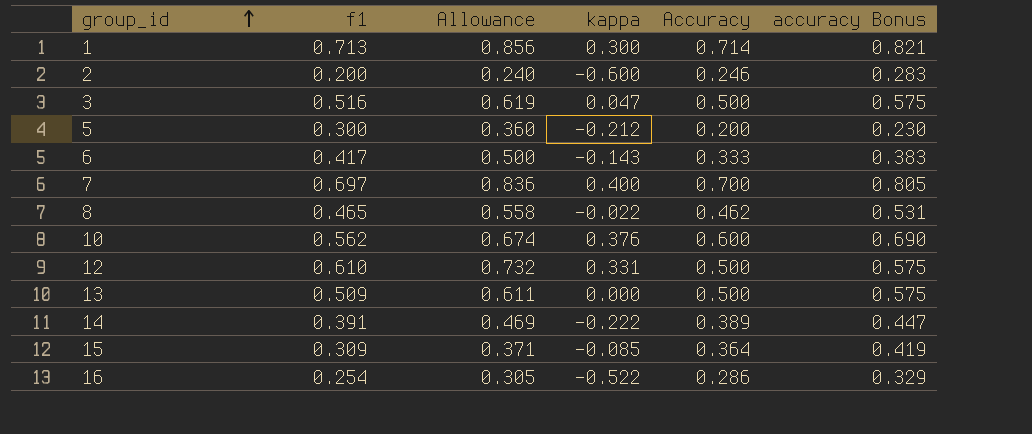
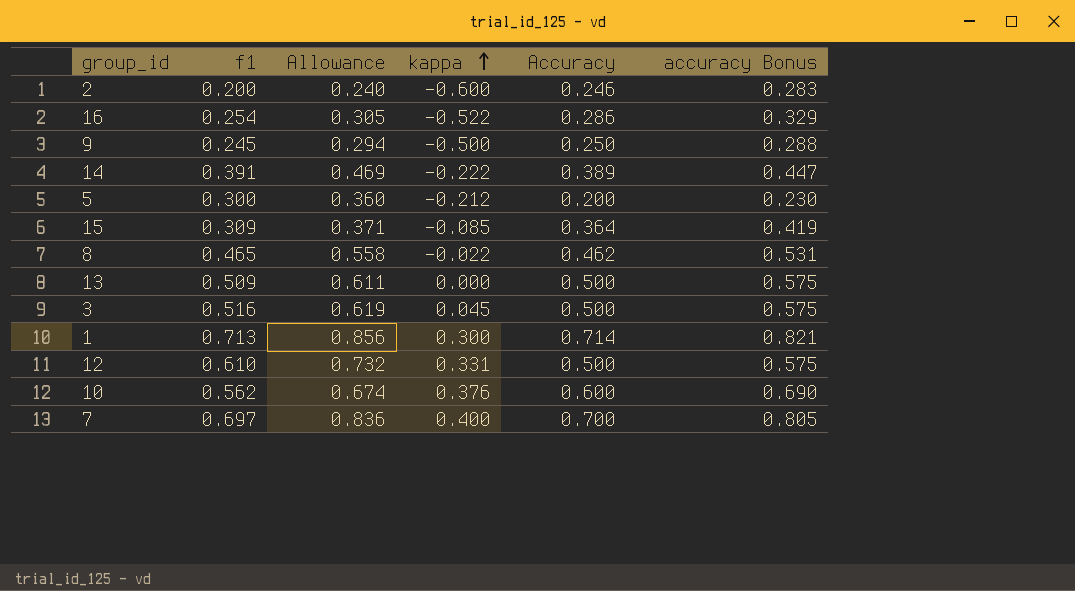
row order: group_id ascending -> kappa ascending
row 6: 0.417 | 0.500 | -0.143 | 0.333 | 0.383 -> none
row 9: none -> 0.245 | 0.294 | -0.500 | 0.250 | 0.288
3 | kappa: 0.047 -> 0.045

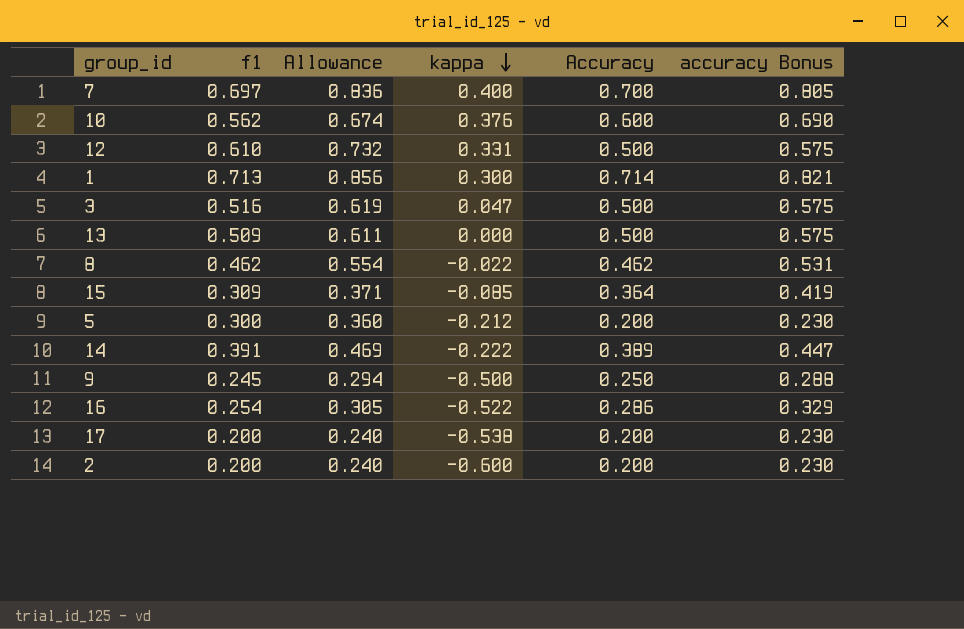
row order: kappa ascending -> kappa descending
3 | kappa: 0.045 -> 0.047
8 | f1: 0.465 -> 0.462
8 | Allowance: 0.558 -> 0.554
row 17: none -> 0.200 | 0.240 | -0.538 | 0.200 | 0.230
2 | Accuracy: 0.246 -> 0.200
2 | accuracy Bonus: 0.283 -> 0.230

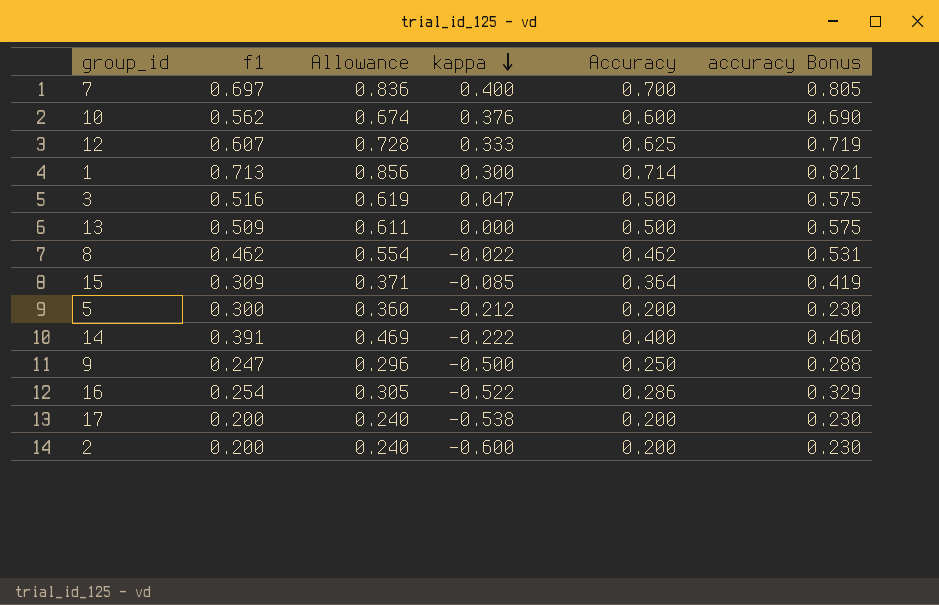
12 | f1: 0.610 -> 0.607
12 | Allowance: 0.732 -> 0.728
12 | kappa: 0.331 -> 0.333
12 | Accuracy: 0.500 -> 0.625
12 | accuracy Bonus: 0.575 -> 0.719
14 | Accuracy: 0.389 -> 0.400
14 | accuracy Bonus: 0.447 -> 0.460
9 | f1: 0.245 -> 0.247
9 | Allowance: 0.294 -> 0.296

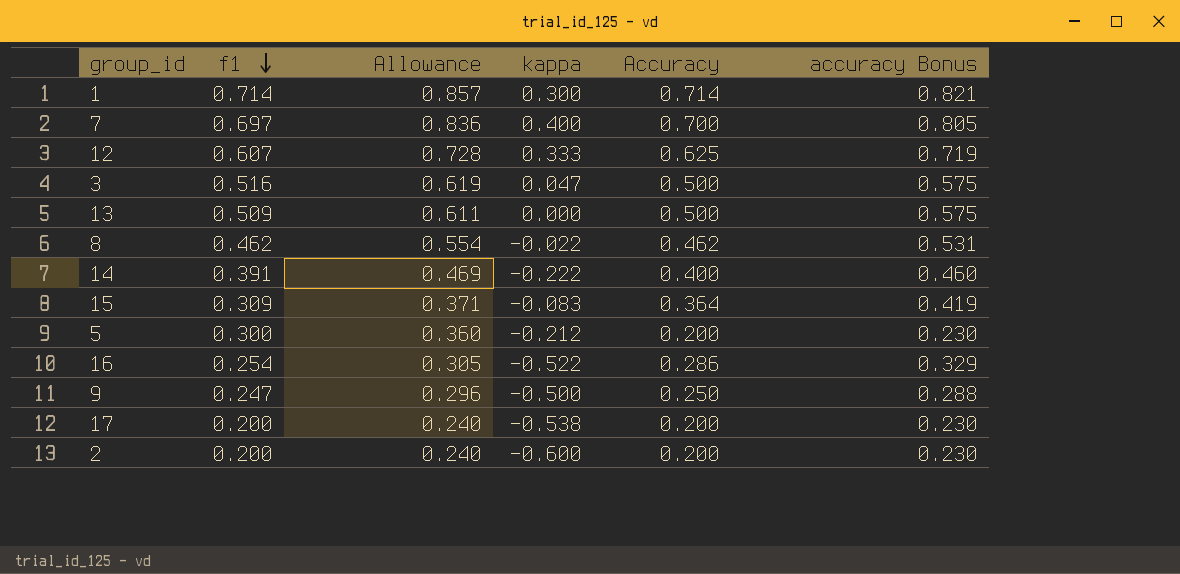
row order: kappa descending -> f1 descending
row 10: 0.562 | 0.674 | 0.376 | 0.600 | 0.690 -> none
1 | f1: 0.713 -> 0.714
1 | Allowance: 0.856 -> 0.857
15 | kappa: -0.085 -> -0.083

